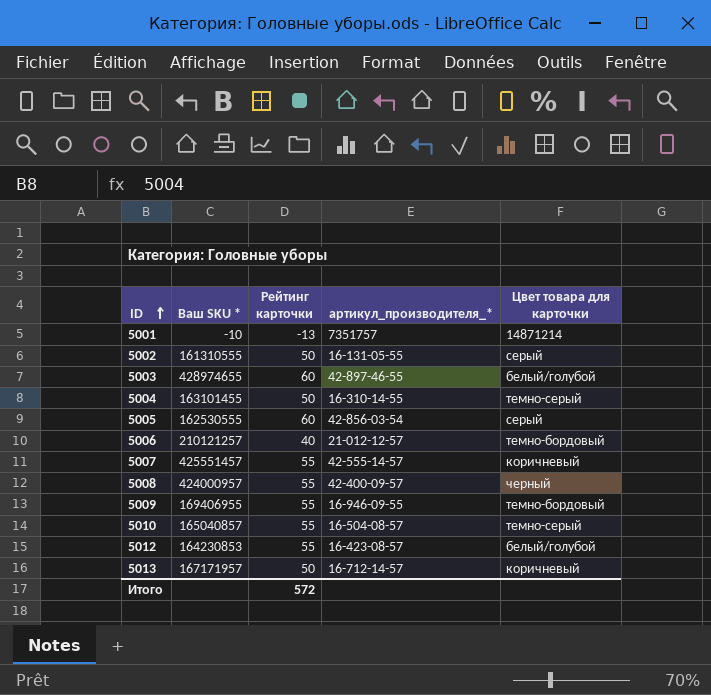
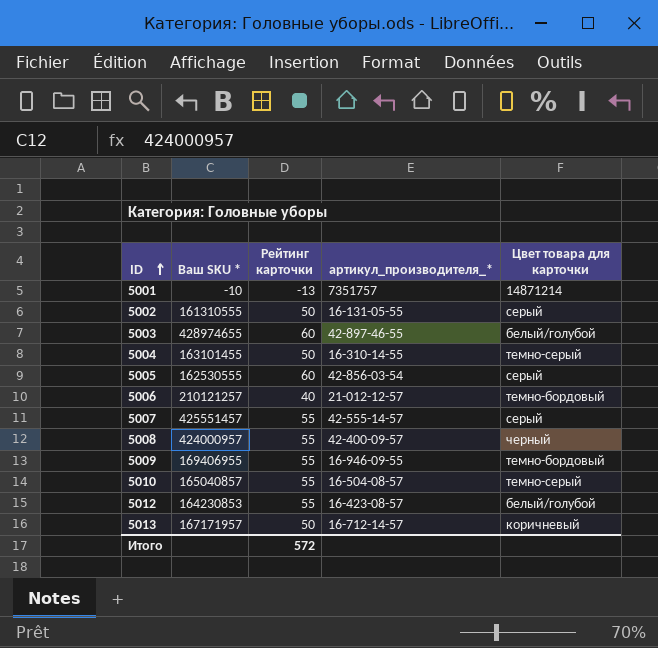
5007 | Цвет товара для карточки: коричневый -> серый

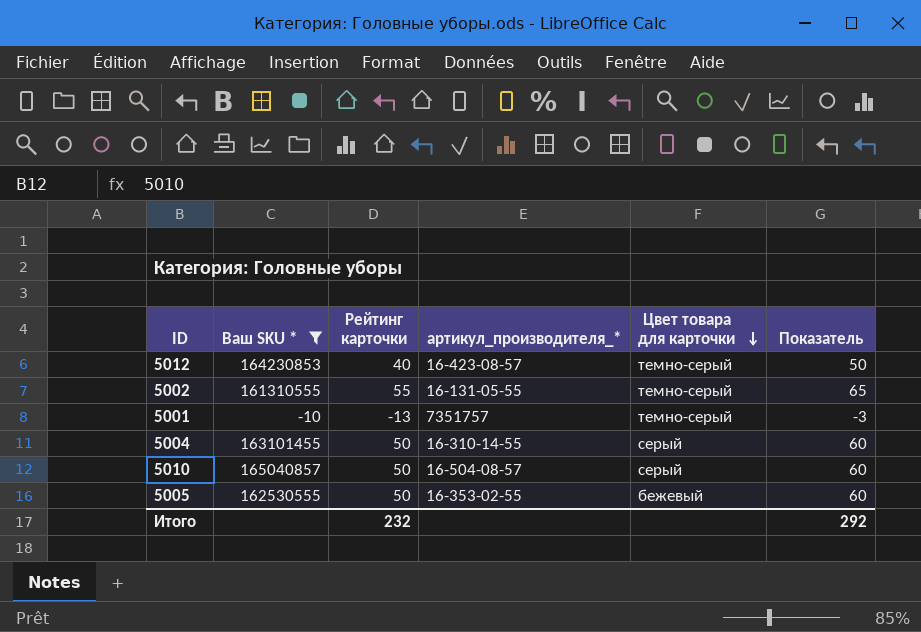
filter: none -> Ваш SKU * <= 165040857
row order: ID ascending -> Цвет товара для карточки descending
column Показатель | formula: none -> [Рейтинг карточки] + 10
5012 | Рейтинг карточки: 55 -> 40
5012 | Цвет товара для карточки: белый/голубой -> темно-серый
5002 | Рейтинг карточки: 50 -> 55
5002 | Цвет товара для карточки: серый -> темно-серый
5001 | Цвет товара для карточки: 14871214 -> темно-серый
5004 | Цвет товара для карточки: темно-серый -> серый
5010 | Рейтинг карточки: 55 -> 50
5010 | Цвет товара для карточки: темно-серый -> серый
5005 | Рейтинг карточки: 60 -> 50
5005 | артикул_производителя_*: 42-856-03-54 -> 16-353-02-55
5005 | Цвет товара для карточки: серый -> бежевый
Итого | Рейтинг карточки: 572 -> 232

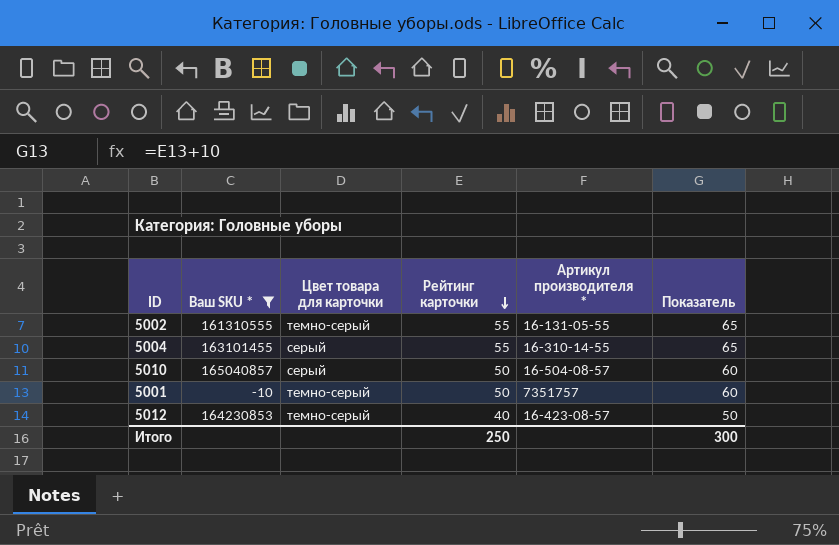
row order: Цвет товара для карточки descending -> Рейтинг карточки descending
column Цвет товара для карточки | position: 5 -> 3
column name: артикул_производителя_* -> Артикул производителя *
row 5005: 162530555 | 50 | 16-353-02-55 | бежевый | 60 -> none
5004 | Рейтинг карточки: 50 -> 55
5004 | Показатель: 60 -> 65
5001 | Рейтинг карточки: -13 -> 50
5001 | Показатель: -3 -> 60
Итого | Рейтинг карточки: 232 -> 250
Итого | Показатель: 292 -> 300

